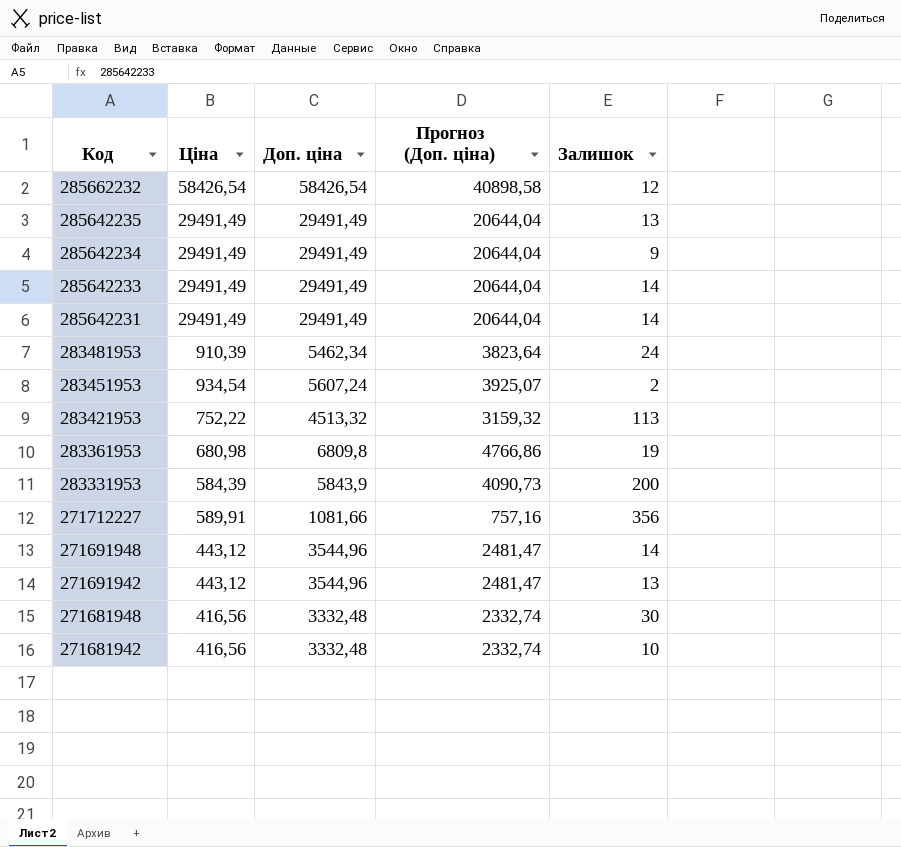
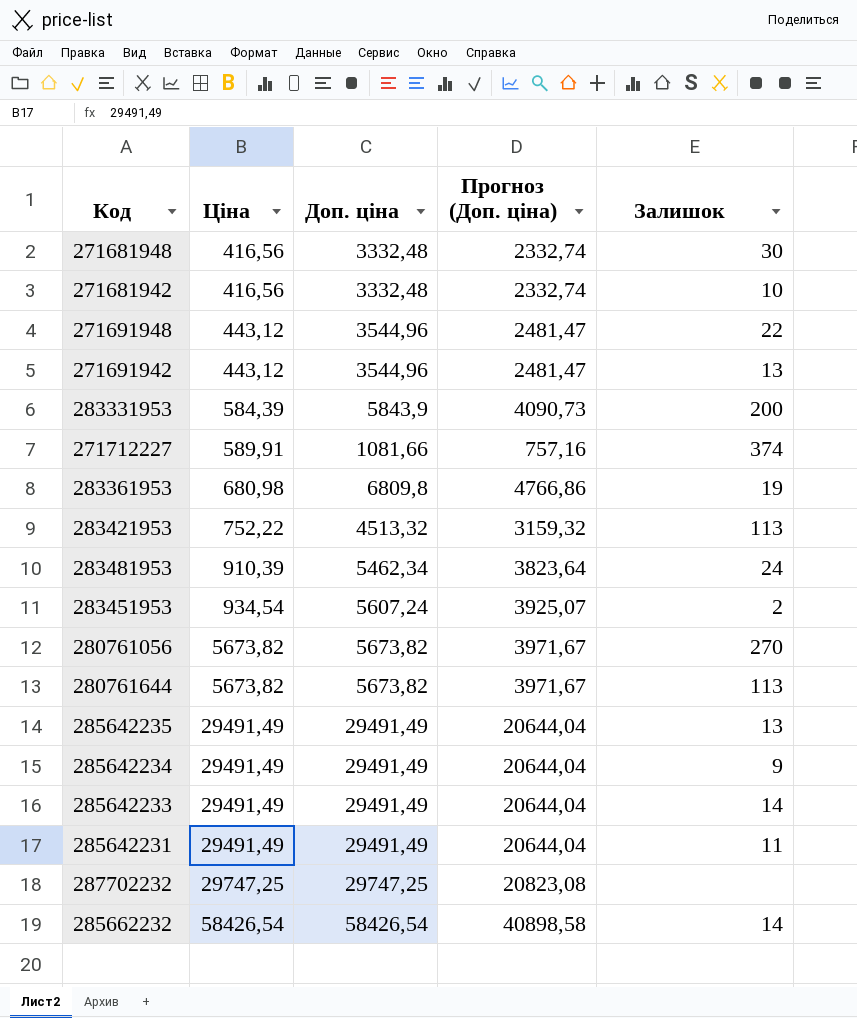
row order: Код descending -> Ціна ascending
271691948 | Залишок: 14 -> 22
271712227 | Залишок: 356 -> 374
row 280761056: none -> 5673,82 | 5673,82 | 3971,67 | 270
row 280761644: none -> 5673,82 | 5673,82 | 3971,67 | 113
285642231 | Залишок: 14 -> 11
row 287702232: none -> 29747,25 | 29747,25 | 20823,08 | none
285662232 | Залишок: 12 -> 14

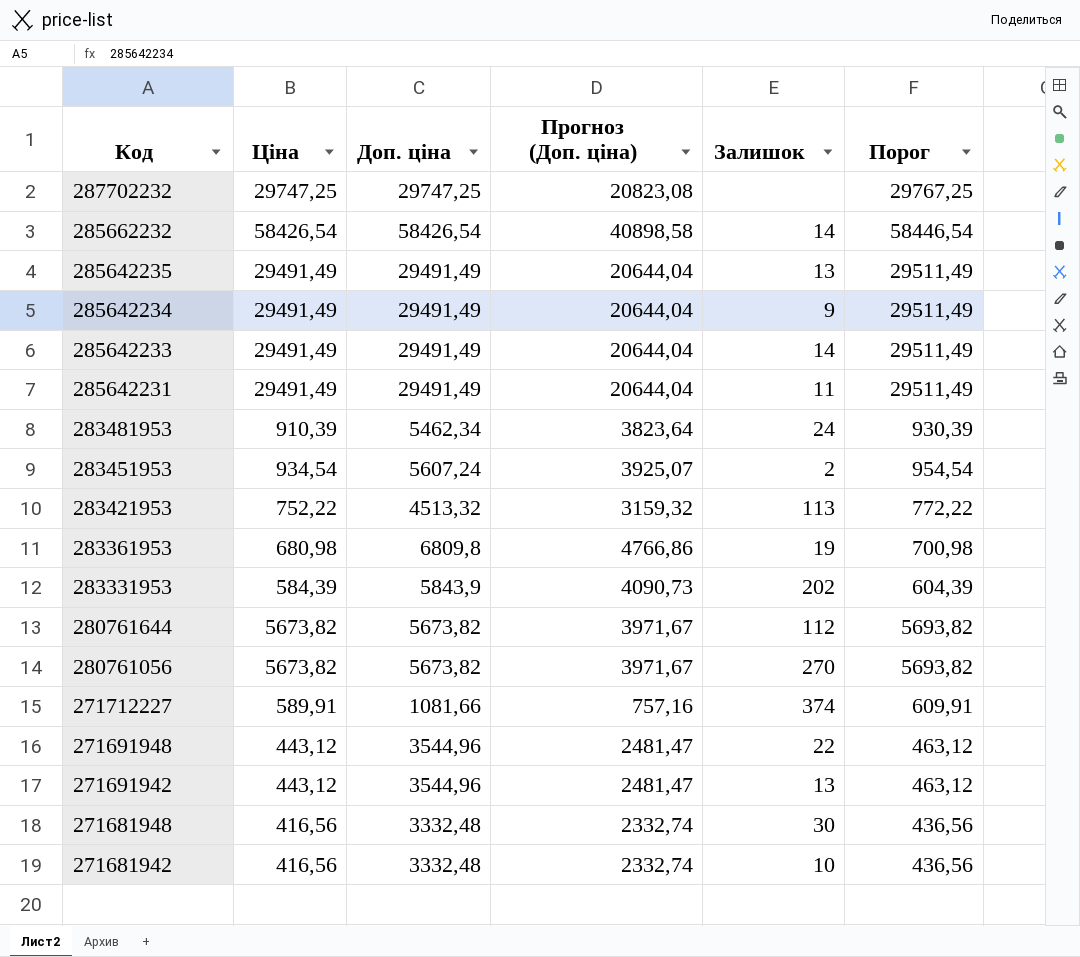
row order: Ціна ascending -> Код descending
column Порог | formula: none -> [Ціна] + 20
283331953 | Залишок: 200 -> 202
280761644 | Залишок: 113 -> 112

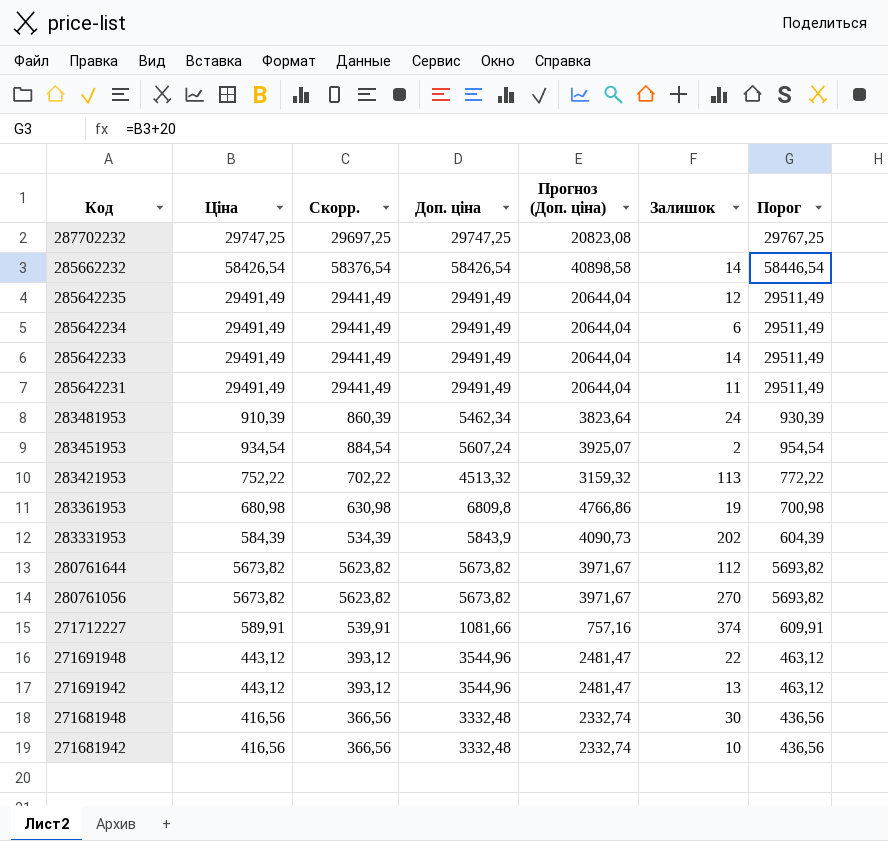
column Скорр. | formula: none -> [Ціна] - 50
285642235 | Залишок: 13 -> 12
285642234 | Залишок: 9 -> 6

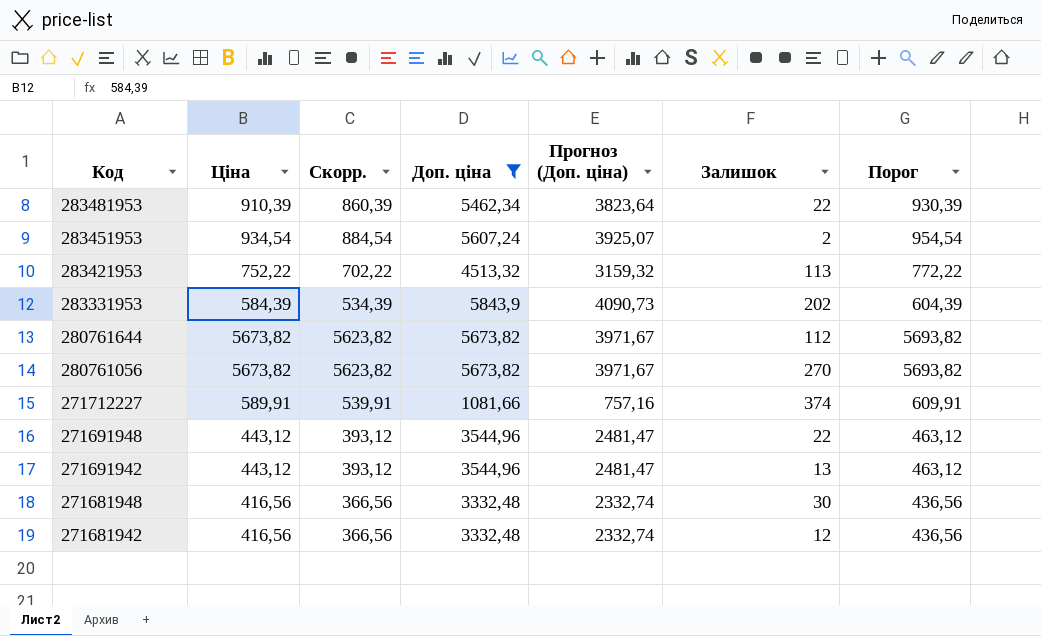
filter: none -> Доп. ціна <= 5843,9
283481953 | Залишок: 24 -> 22
271681942 | Залишок: 10 -> 12

